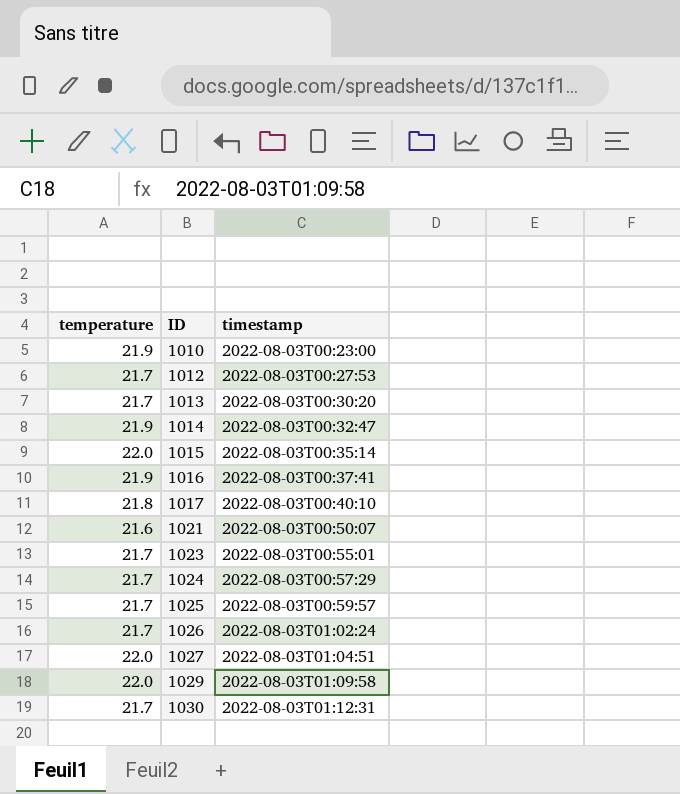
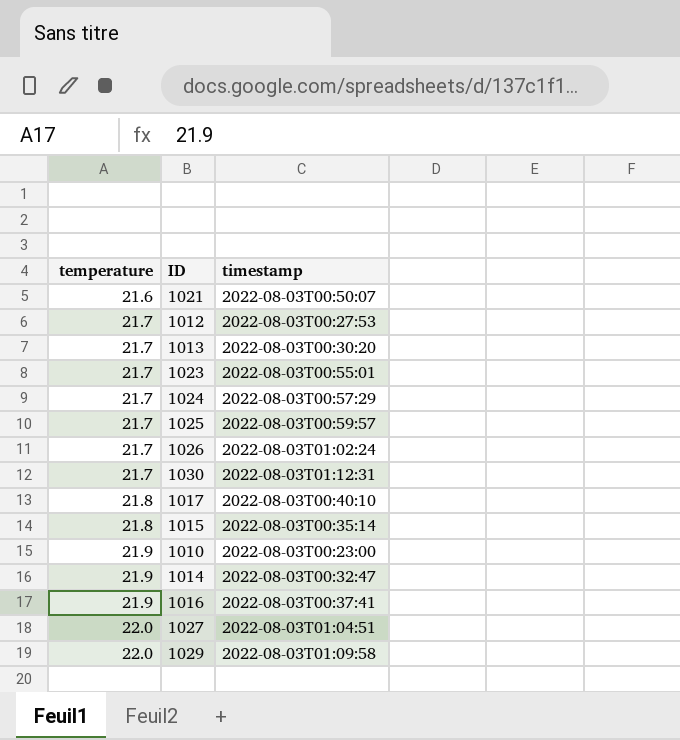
row order: ID ascending -> temperature ascending
1015 | temperature: 22.0 -> 21.8

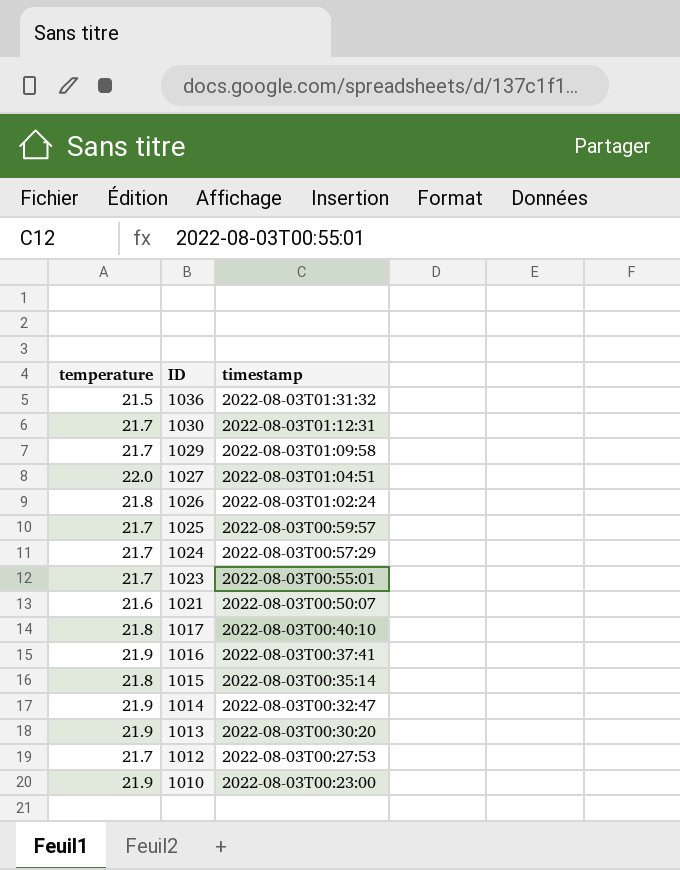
row order: temperature ascending -> ID descending
row 1036: none -> 21.5 | 2022-08-03T01:31:32
1029 | temperature: 22.0 -> 21.7
1026 | temperature: 21.7 -> 21.8
1013 | temperature: 21.7 -> 21.9

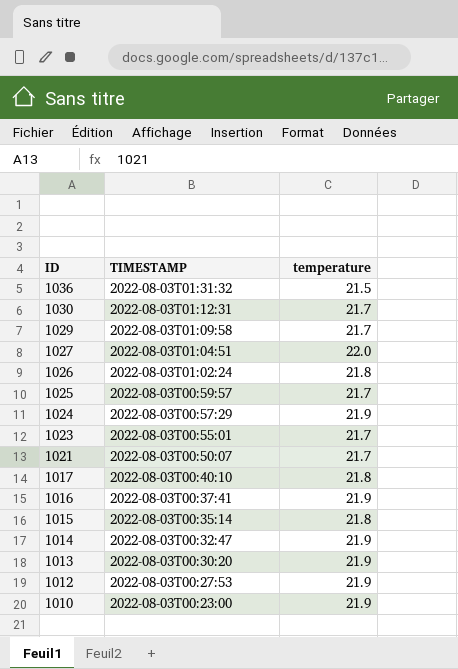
column name: timestamp -> TIMESTAMP
column temperature | position: 1 -> 3
1024 | temperature: 21.7 -> 21.9
1021 | temperature: 21.6 -> 21.7
1012 | temperature: 21.7 -> 21.9

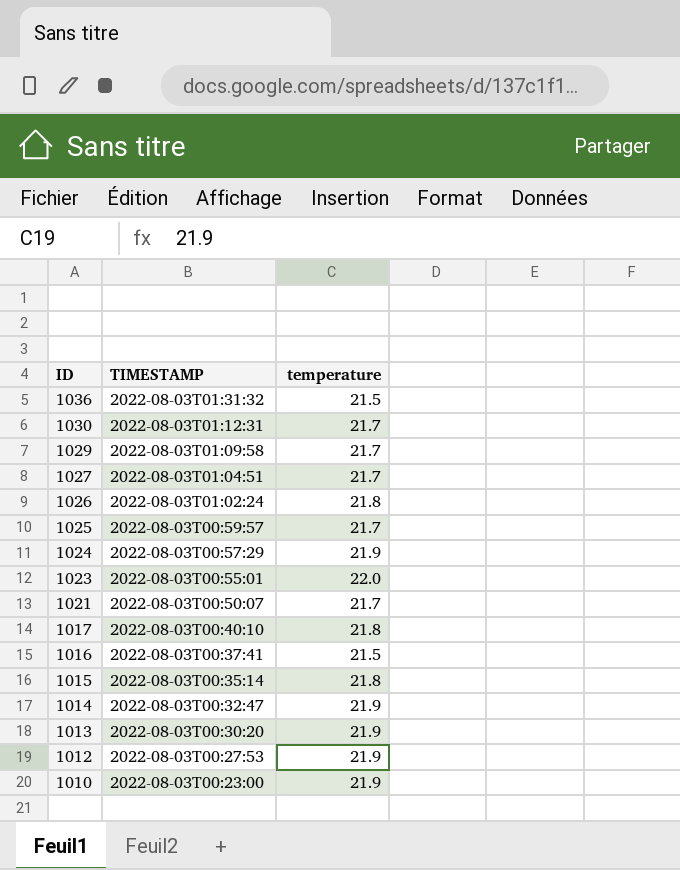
1027 | temperature: 22.0 -> 21.7
1023 | temperature: 21.7 -> 22.0
1016 | temperature: 21.9 -> 21.5

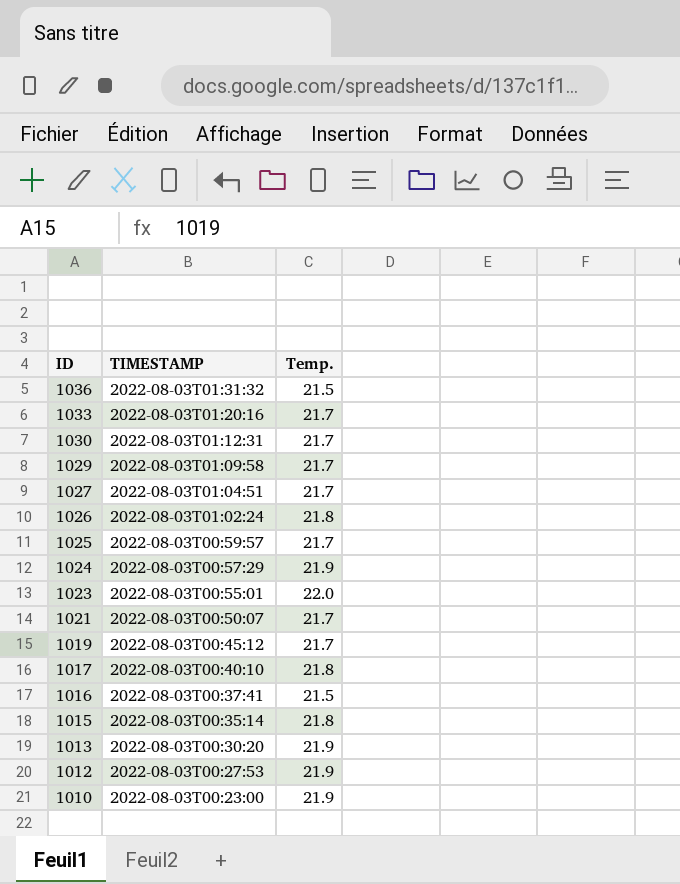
column name: temperature -> Temp.
row 1014: 2022-08-03T00:32:47 | 21.9 -> none
row 1033: none -> 2022-08-03T01:20:16 | 21.7
row 1019: none -> 2022-08-03T00:45:12 | 21.7

